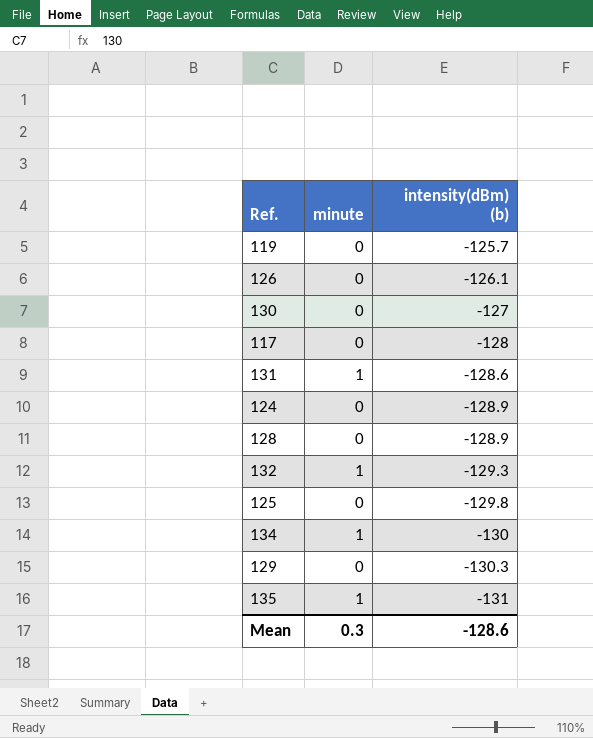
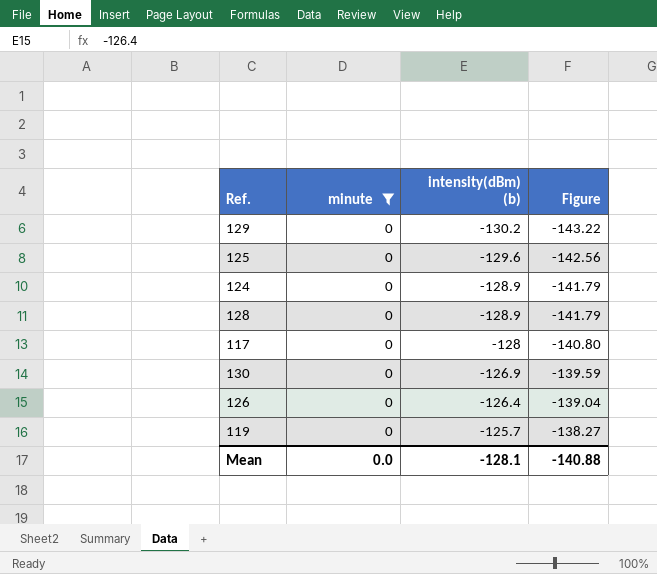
filter: none -> minute = 0
row order: intensity(dBm) (b) descending -> intensity(dBm) (b) ascending
column Figure | formula: none -> [intensity(dBm) (b)] * 1.1
129 | intensity(dBm) (b): -130.3 -> -130.2
125 | intensity(dBm) (b): -129.8 -> -129.6
130 | intensity(dBm) (b): -127 -> -126.9
126 | intensity(dBm) (b): -126.1 -> -126.4
Mean | minute: 0.3 -> 0.0
Mean | intensity(dBm) (b): -128.6 -> -128.1

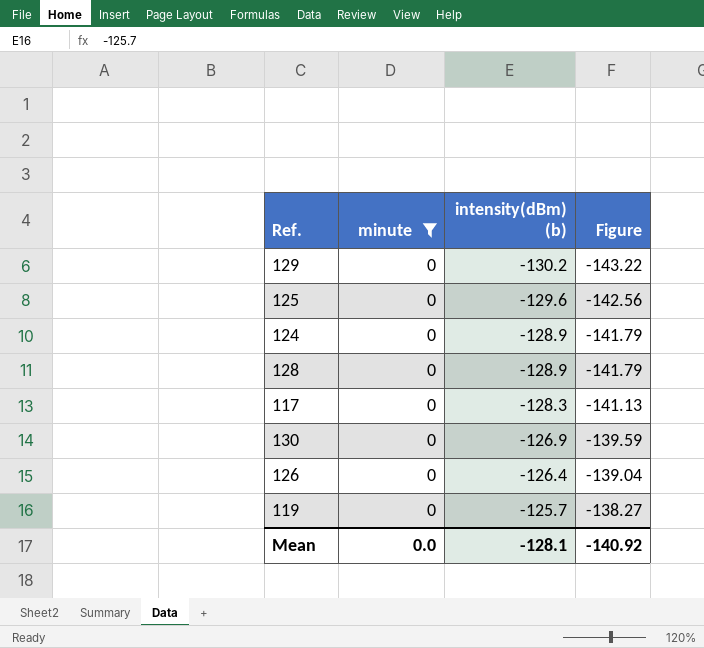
117 | intensity(dBm) (b): -128 -> -128.3
117 | Figure: -140.80 -> -141.13
Mean | Figure: -140.88 -> -140.92

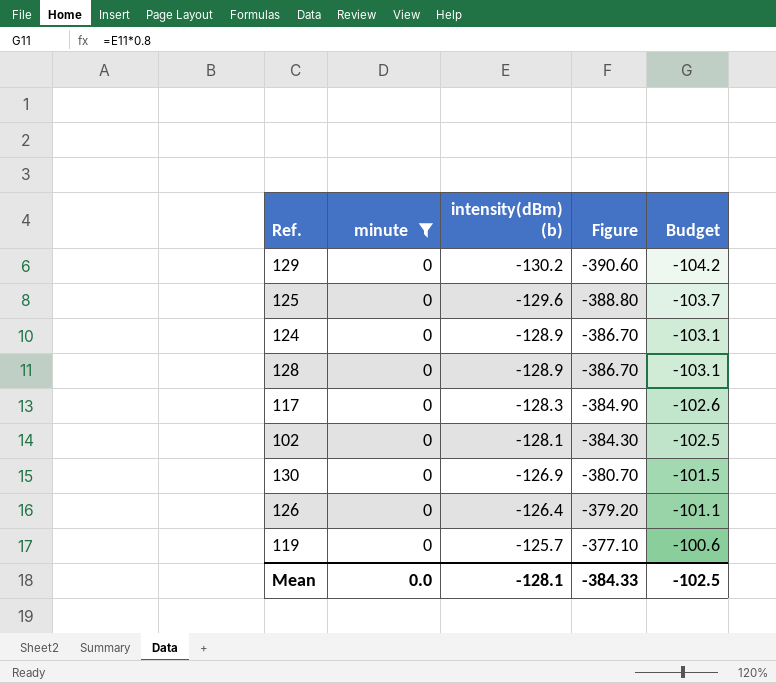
column Figure | formula: [intensity(dBm) (b)] * 1.1 -> [intensity(dBm) (b)] * 3
column Budget | formula: none -> [intensity(dBm) (b)] * 0.8
row 102: none -> 0 | -128.1 | -384.30 | -102.5
Mean | Figure: -140.92 -> -384.33

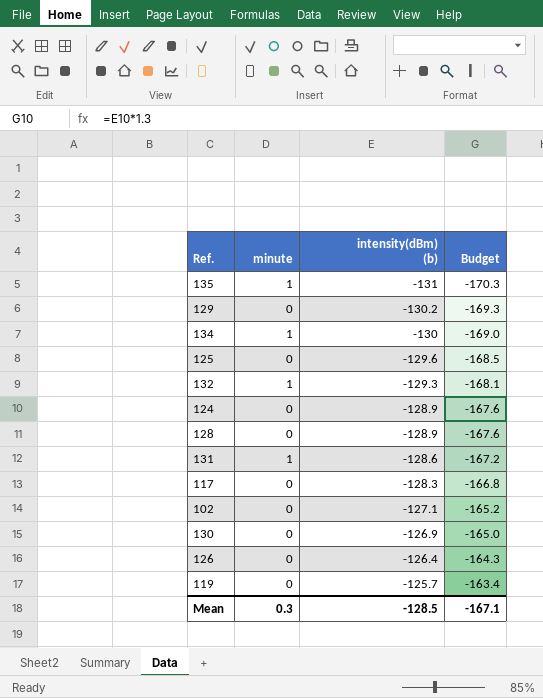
filter: minute = 0 -> none
column Figure | formula: [intensity(dBm) (b)] * 3 -> none
column Budget | formula: [intensity(dBm) (b)] * 0.8 -> [intensity(dBm) (b)] * 1.3
102 | intensity(dBm) (b): -128.1 -> -127.1
Mean | minute: 0.0 -> 0.3
Mean | intensity(dBm) (b): -128.1 -> -128.5
Mean | Budget: -102.5 -> -167.1

